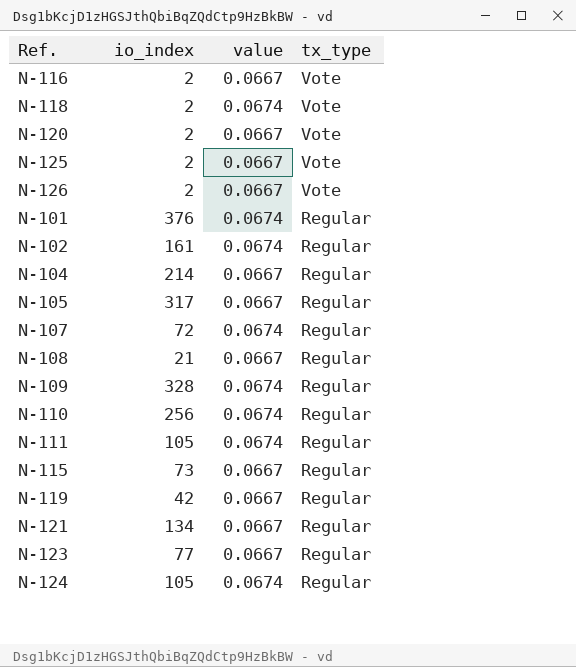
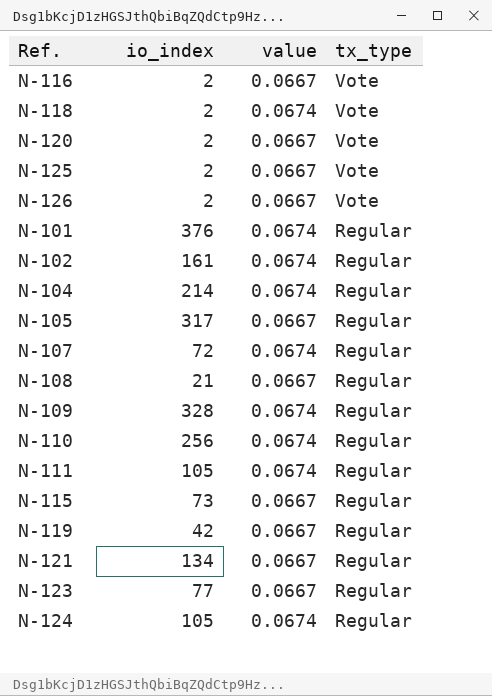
N-104 | value: 0.0667 -> 0.0674

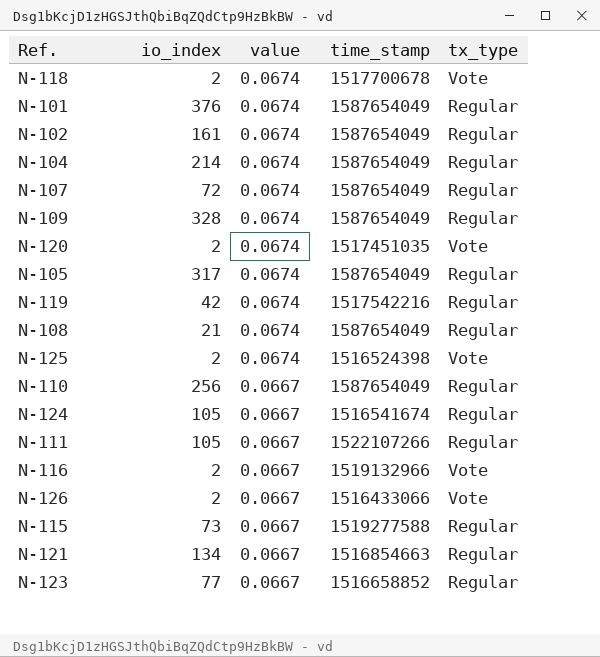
row order: tx_type descending -> value descending
column time_stamp | position: none -> 4
N-120 | value: 0.0667 -> 0.0674
N-105 | value: 0.0667 -> 0.0674
N-119 | value: 0.0667 -> 0.0674
N-108 | value: 0.0667 -> 0.0674
N-125 | value: 0.0667 -> 0.0674
N-110 | value: 0.0674 -> 0.0667
N-124 | value: 0.0674 -> 0.0667
N-111 | value: 0.0674 -> 0.0667

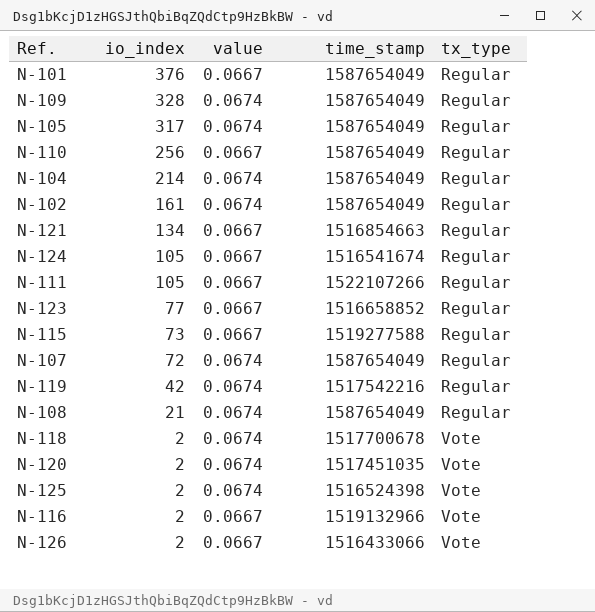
row order: value descending -> io_index descending
N-101 | value: 0.0674 -> 0.0667

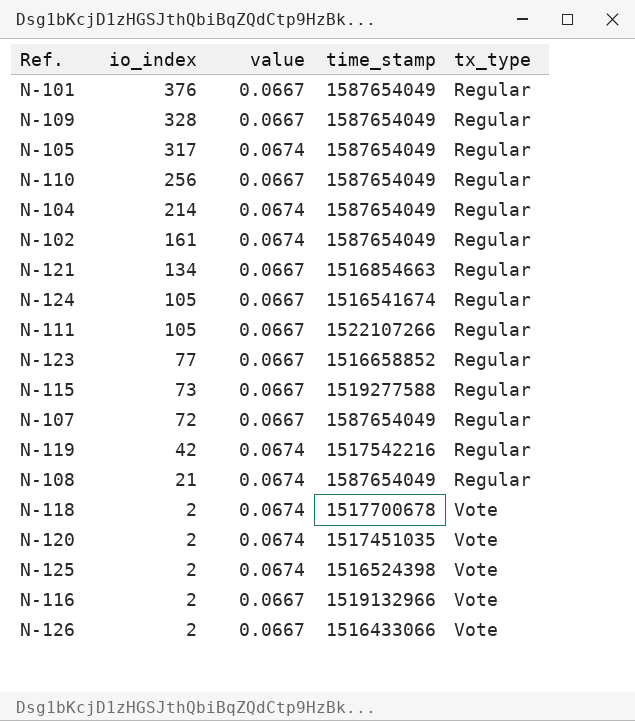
N-109 | value: 0.0674 -> 0.0667
N-107 | value: 0.0674 -> 0.0667

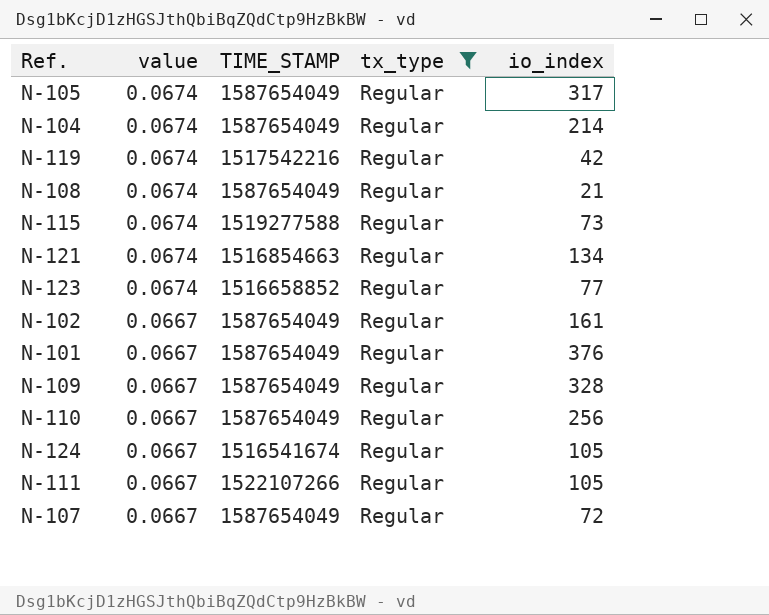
filter: none -> tx_type = Regular
row order: io_index descending -> value descending
column name: time_stamp -> TIME_STAMP
column io_index | position: 2 -> 5
N-115 | value: 0.0667 -> 0.0674
N-121 | value: 0.0667 -> 0.0674
N-123 | value: 0.0667 -> 0.0674
N-102 | value: 0.0674 -> 0.0667

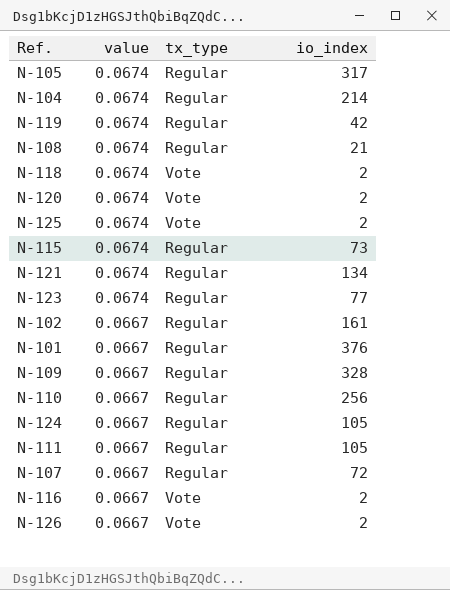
filter: tx_type = Regular -> none
column TIME_STAMP | position: 3 -> none

